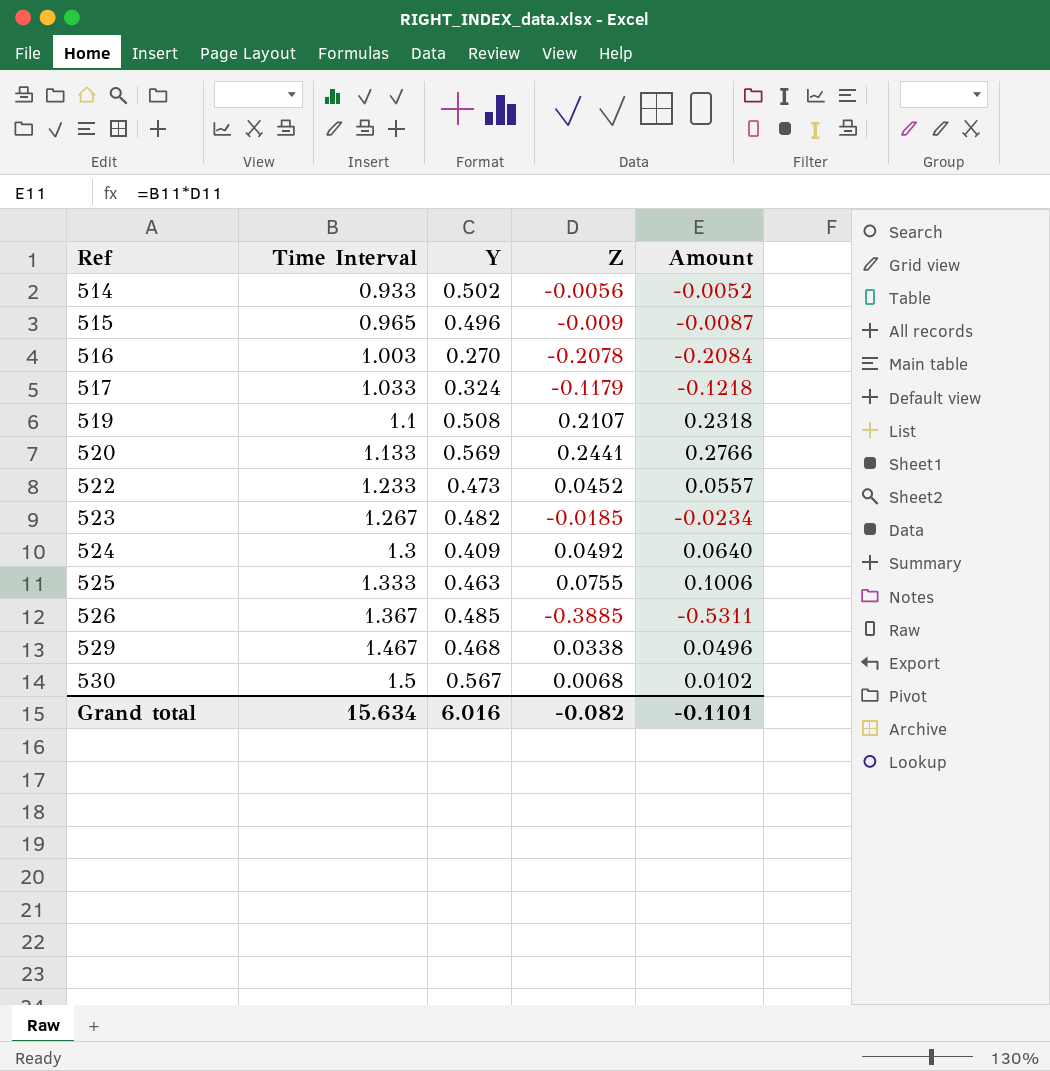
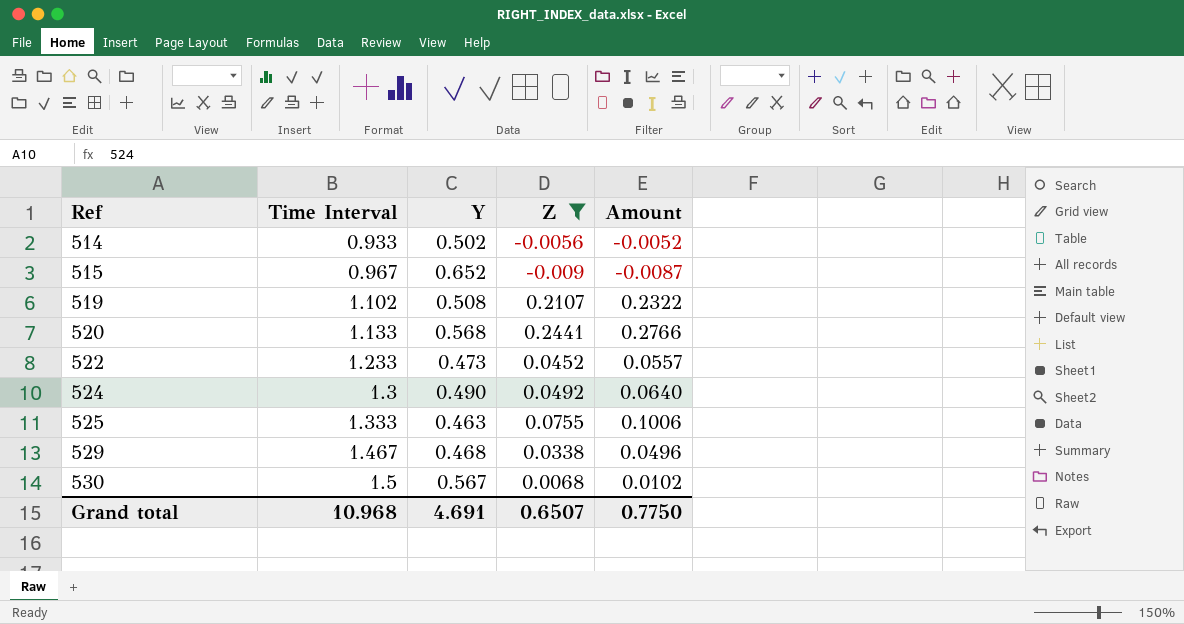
filter: none -> Z >= -0.009
515 | Time Interval: 0.965 -> 0.967
515 | Y: 0.496 -> 0.652
519 | Time Interval: 1.1 -> 1.102
519 | Amount: 0.2318 -> 0.2322
520 | Y: 0.569 -> 0.568
524 | Y: 0.409 -> 0.490
Grand total | Time Interval: 15.634 -> 10.968
Grand total | Y: 6.016 -> 4.691
Grand total | Z: -0.082 -> 0.6507
Grand total | Amount: -0.1101 -> 0.7750

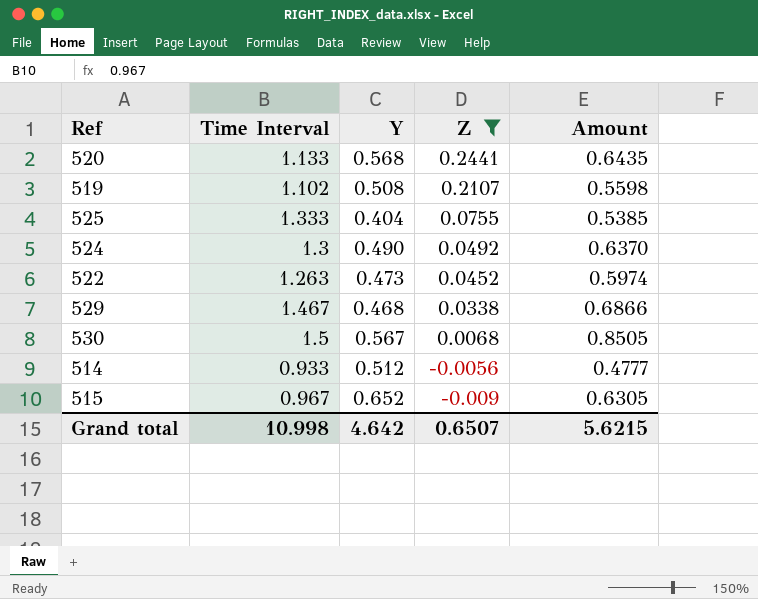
row order: Ref ascending -> Z descending
column Amount | formula: [Time Interval] * [Z] -> [Time Interval] * [Y]
525 | Y: 0.463 -> 0.404
522 | Time Interval: 1.233 -> 1.263
514 | Y: 0.502 -> 0.512
Grand total | Time Interval: 10.968 -> 10.998
Grand total | Y: 4.691 -> 4.642
Grand total | Amount: 0.7750 -> 5.6215

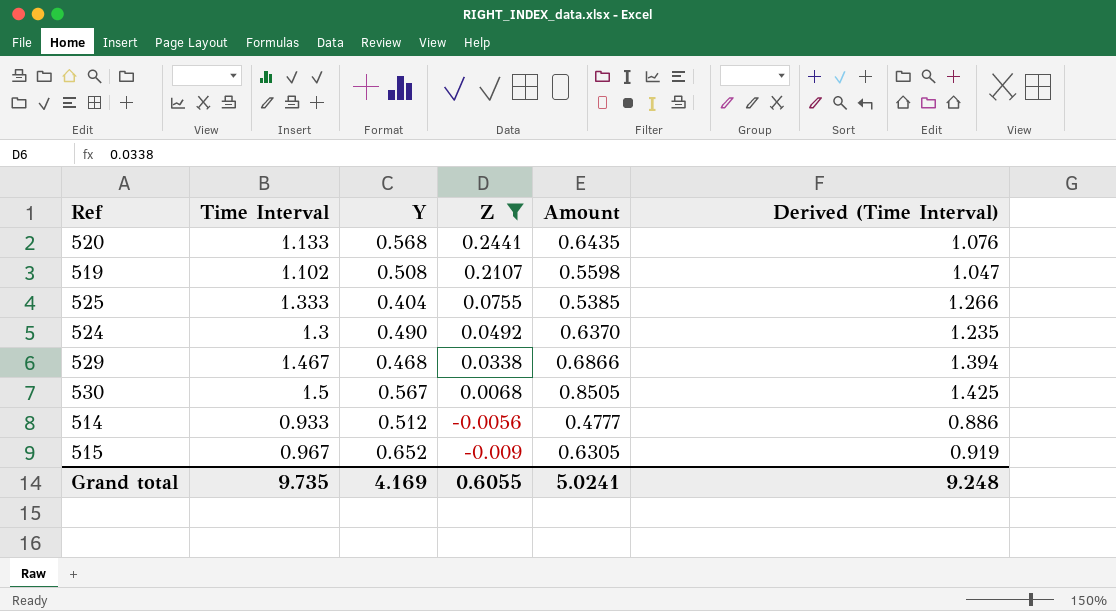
column Derived (Time Interval) | formula: none -> [Time Interval] * 0.95
row 522: 1.263 | 0.473 | 0.0452 | 0.5974 -> none
Grand total | Time Interval: 10.998 -> 9.735
Grand total | Y: 4.642 -> 4.169
Grand total | Z: 0.6507 -> 0.6055
Grand total | Amount: 5.6215 -> 5.0241

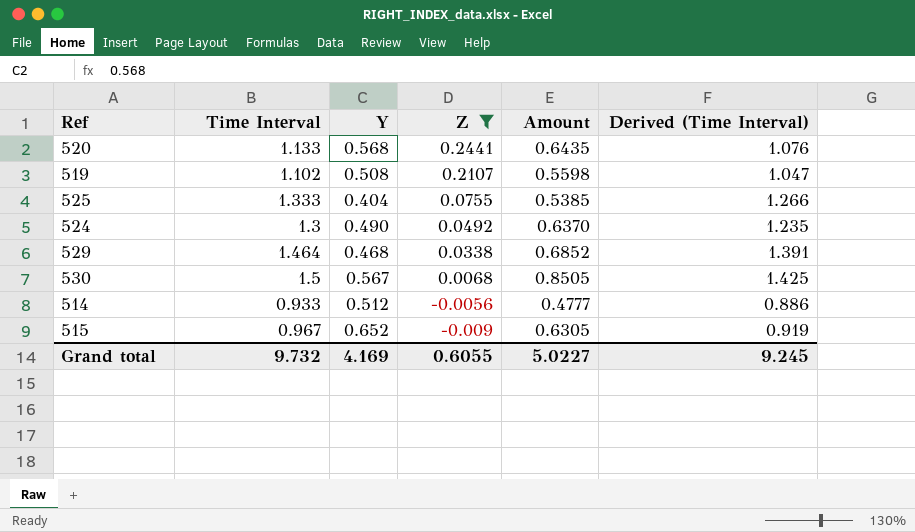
529 | Time Interval: 1.467 -> 1.464
529 | Amount: 0.6866 -> 0.6852
529 | Derived (Time Interval): 1.394 -> 1.391
Grand total | Time Interval: 9.735 -> 9.732
Grand total | Amount: 5.0241 -> 5.0227
Grand total | Derived (Time Interval): 9.248 -> 9.245

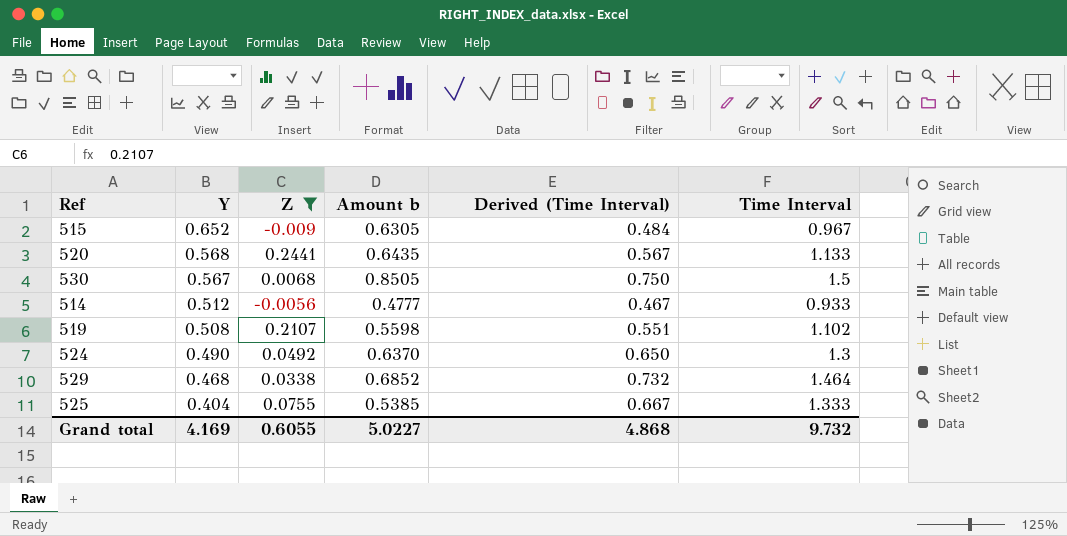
row order: Z descending -> Y descending
column name: Amount -> Amount b
column Derived (Time Interval) | formula: [Time Interval] * 0.95 -> [Time Interval] * 0.5
column Time Interval | position: 2 -> 6
Grand total | Derived (Time Interval): 9.245 -> 4.868

